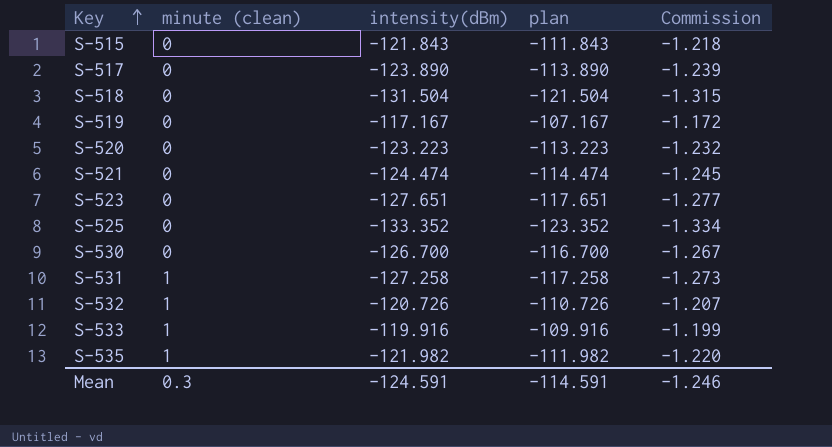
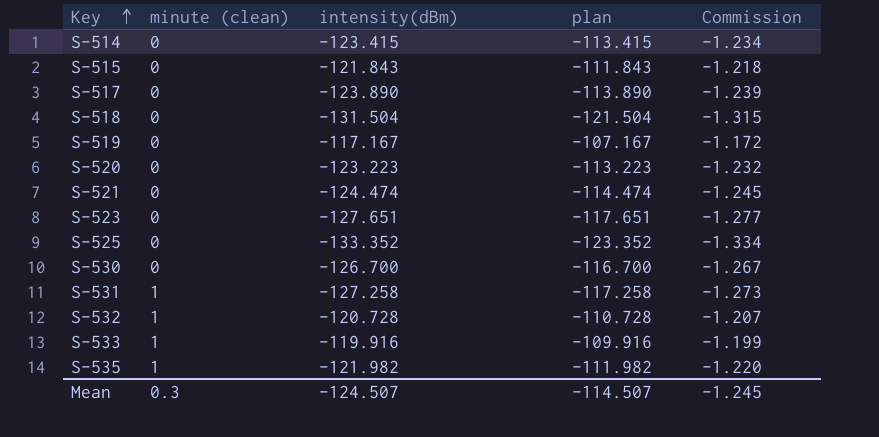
row S-514: none -> 0 | -123.415 | -113.415 | -1.234
S-532 | intensity(dBm): -120.726 -> -120.728
S-532 | plan: -110.726 -> -110.728
Mean | intensity(dBm): -124.591 -> -124.507
Mean | plan: -114.591 -> -114.507
Mean | Commission: -1.246 -> -1.245

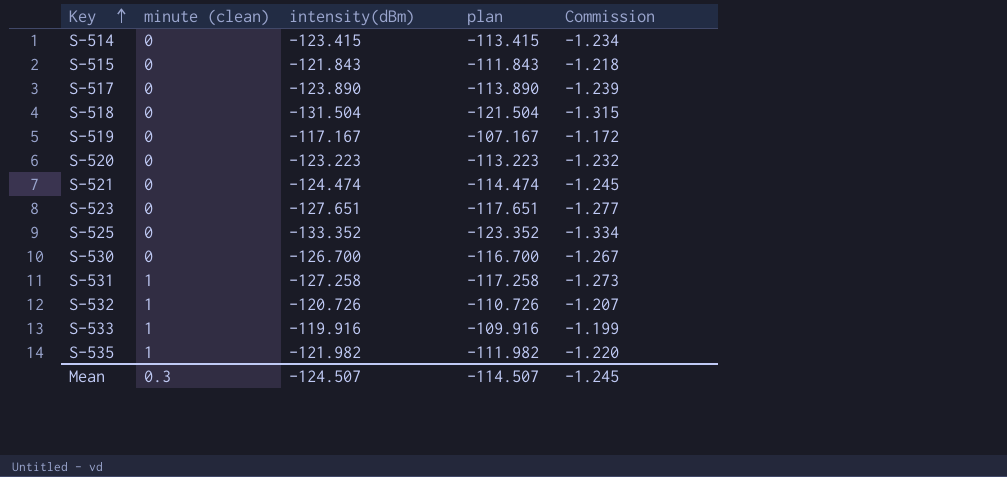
S-532 | intensity(dBm): -120.728 -> -120.726
S-532 | plan: -110.728 -> -110.726

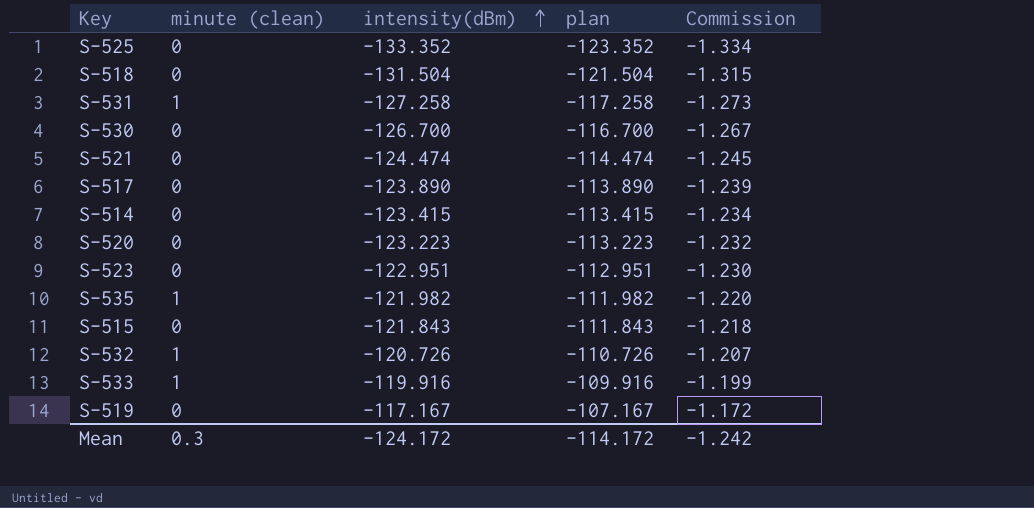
row order: Key ascending -> intensity(dBm) ascending
S-523 | intensity(dBm): -127.651 -> -122.951
S-523 | plan: -117.651 -> -112.951
S-523 | Commission: -1.277 -> -1.230
Mean | intensity(dBm): -124.507 -> -124.172
Mean | plan: -114.507 -> -114.172
Mean | Commission: -1.245 -> -1.242

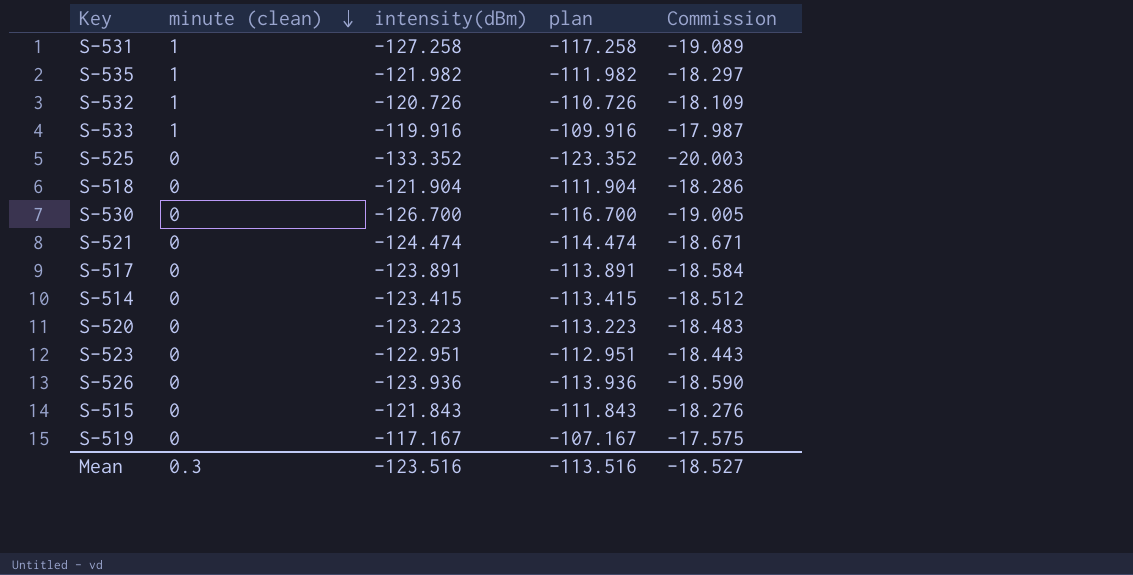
row order: intensity(dBm) ascending -> minute (clean) descending
column Commission | formula: [intensity(dBm)] * 0.01 -> [intensity(dBm)] * 0.15
S-518 | intensity(dBm): -131.504 -> -121.904
S-518 | plan: -121.504 -> -111.904
S-517 | intensity(dBm): -123.890 -> -123.891
S-517 | plan: -113.890 -> -113.891
row S-526: none -> 0 | -123.936 | -113.936 | -18.590
Mean | intensity(dBm): -124.172 -> -123.516
Mean | plan: -114.172 -> -113.516
Mean | Commission: -1.242 -> -18.527

